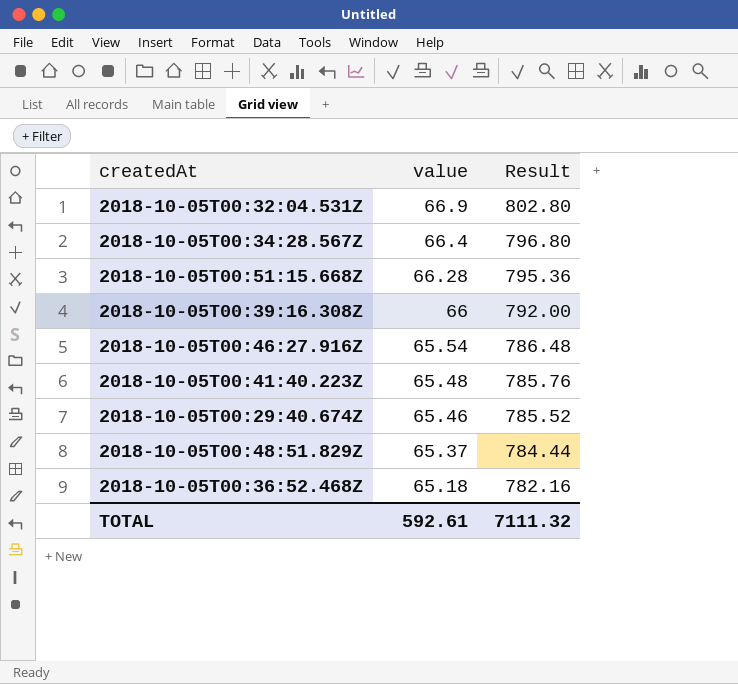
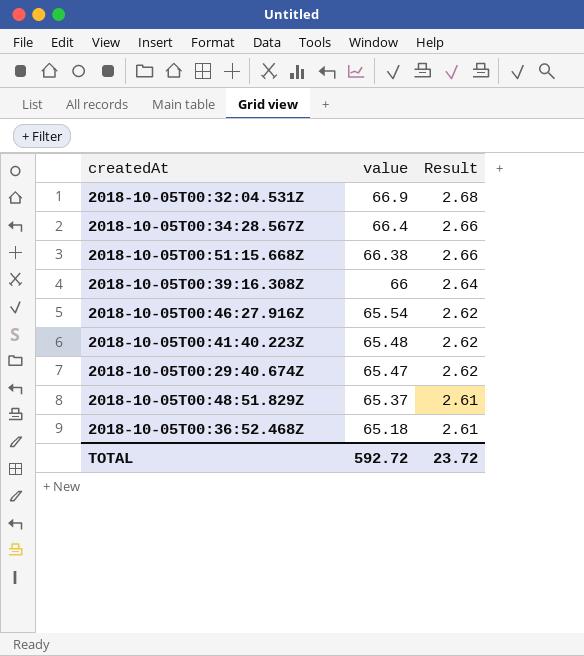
column Result | formula: [value] * 12 -> [value] * 0.04
2018-10-05T00:51:15.668Z | value: 66.28 -> 66.38
2018-10-05T00:29:40.674Z | value: 65.46 -> 65.47
TOTAL | value: 592.61 -> 592.72
TOTAL | Result: 7111.32 -> 23.72

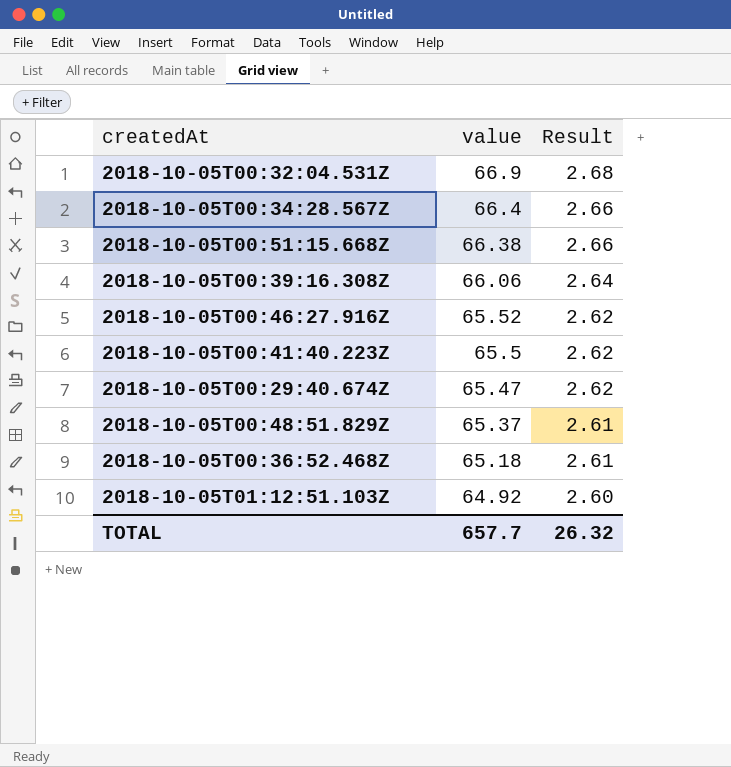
2018-10-05T00:39:16.308Z | value: 66 -> 66.06
2018-10-05T00:46:27.916Z | value: 65.54 -> 65.52
2018-10-05T00:41:40.223Z | value: 65.48 -> 65.5
row 2018-10-05T01:12:51.103Z: none -> 64.92 | 2.60
TOTAL | value: 592.72 -> 657.7
TOTAL | Result: 23.72 -> 26.32

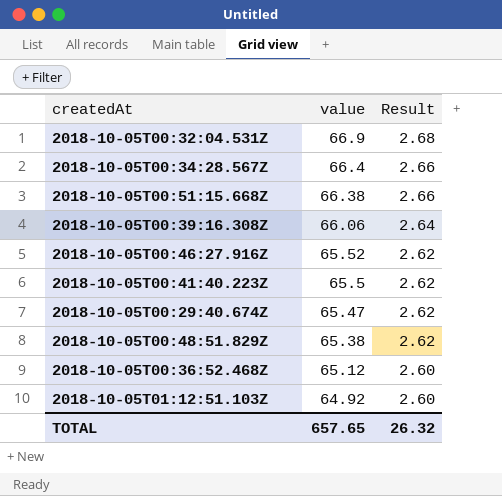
2018-10-05T00:48:51.829Z | value: 65.37 -> 65.38
2018-10-05T00:48:51.829Z | Result: 2.61 -> 2.62
2018-10-05T00:36:52.468Z | value: 65.18 -> 65.12
2018-10-05T00:36:52.468Z | Result: 2.61 -> 2.60
TOTAL | value: 657.7 -> 657.65

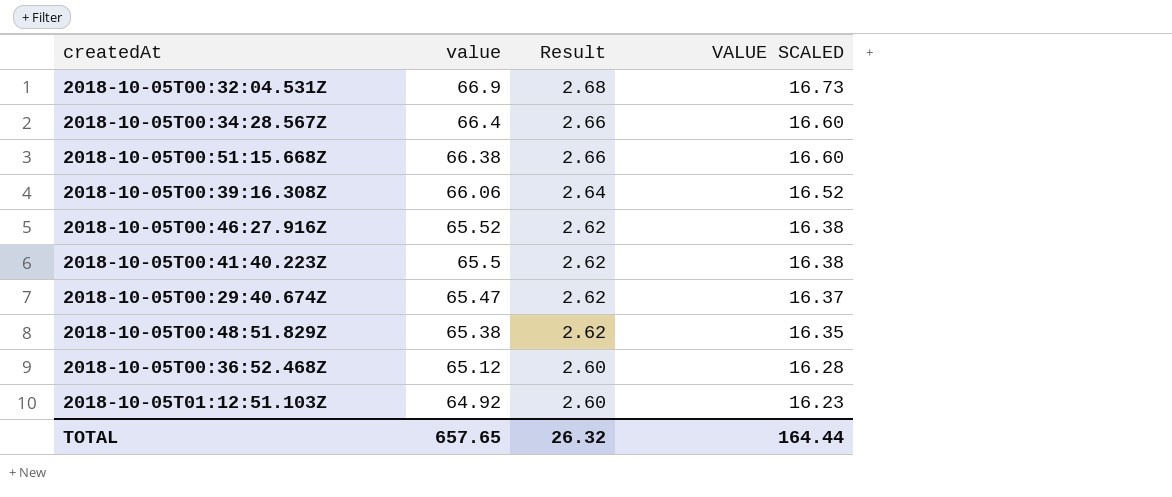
column VALUE SCALED | formula: none -> [value] * 0.25

